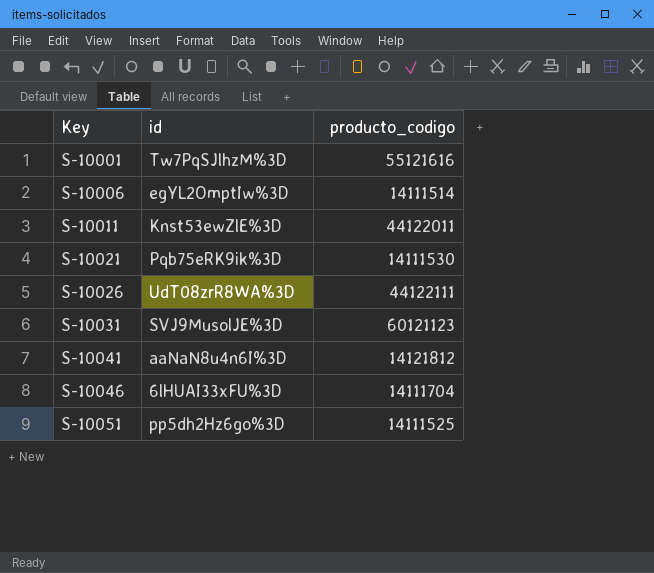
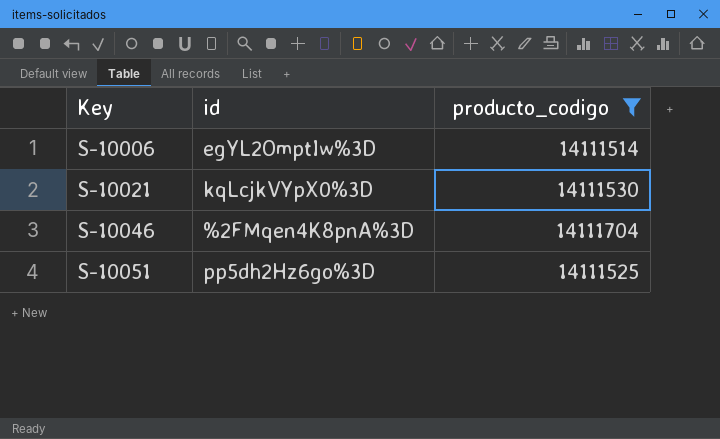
filter: none -> producto_codigo <= 14111704
S-10021 | id: Pqb75eRK9ik%3D -> kqLcjkVYpX0%3D
S-10046 | id: 6lHUAI33xFU%3D -> %2FMqen4K8pnA%3D

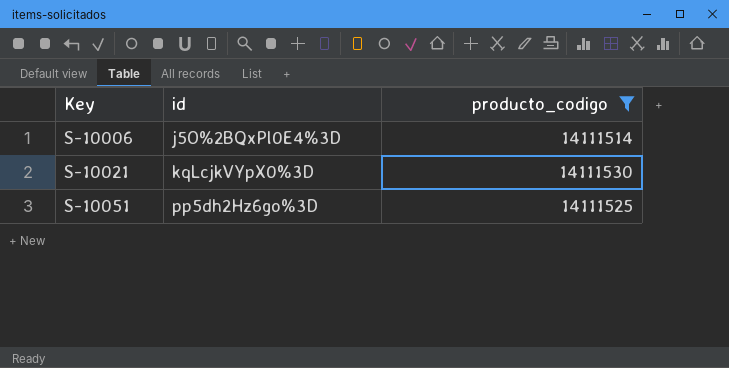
row S-10046: %2FMqen4K8pnA%3D | 14111704 -> none
S-10006 | id: egYL2OmptIw%3D -> j5O%2BQxPl0E4%3D

